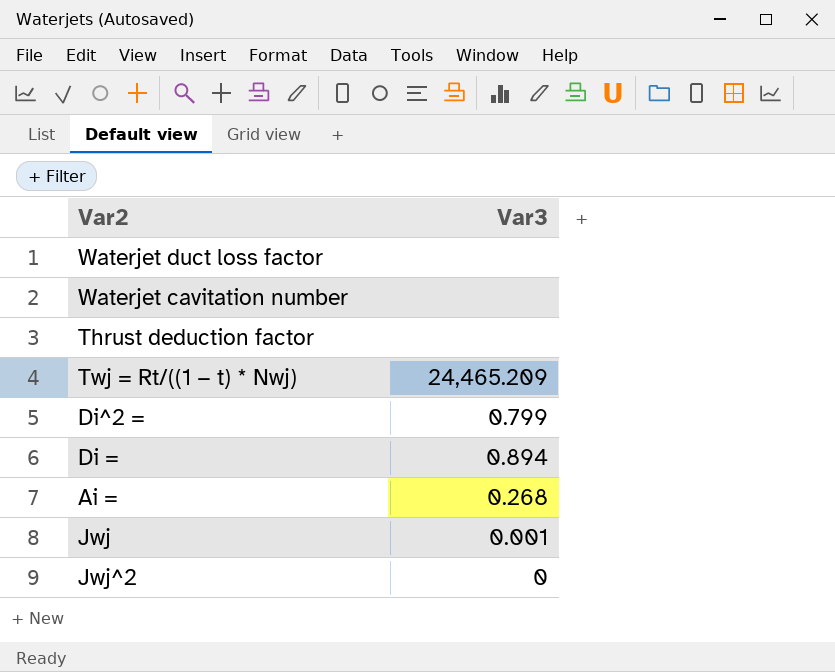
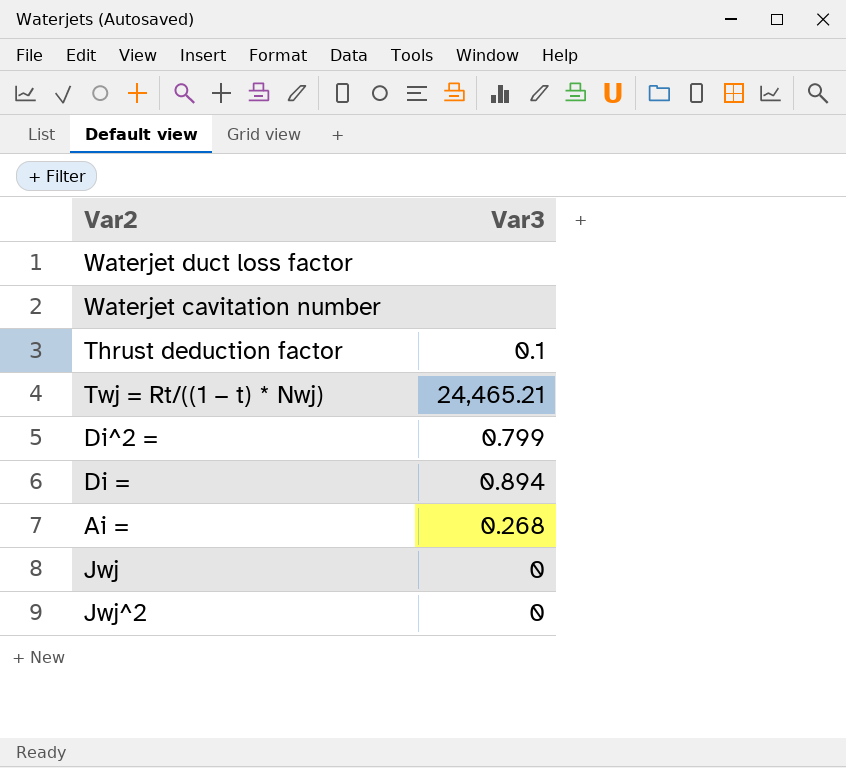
Thrust deduction factor | Var3: none -> 0.1
Twj = Rt/((1 − t) * Nwj) | Var3: 24,465.209 -> 24,465.21
Jwj | Var3: 0.001 -> 0

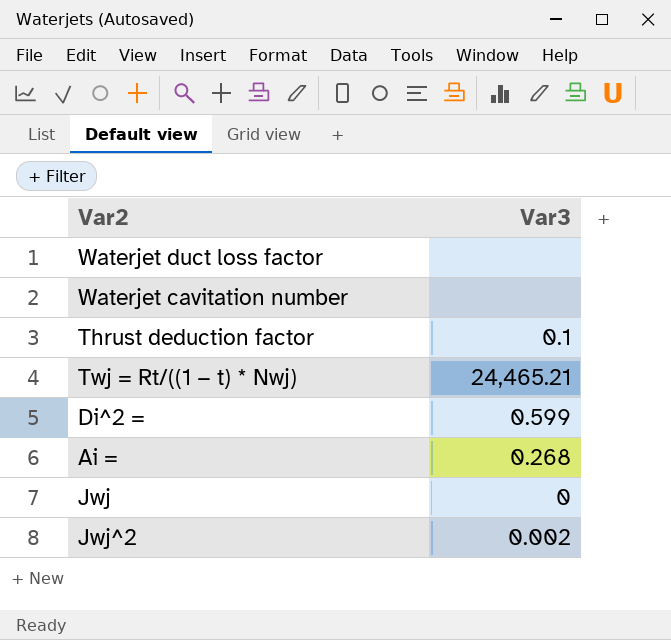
row Di =: 0.894 -> none
Di^2 = | Var3: 0.799 -> 0.599
Jwj^2 | Var3: 0 -> 0.002

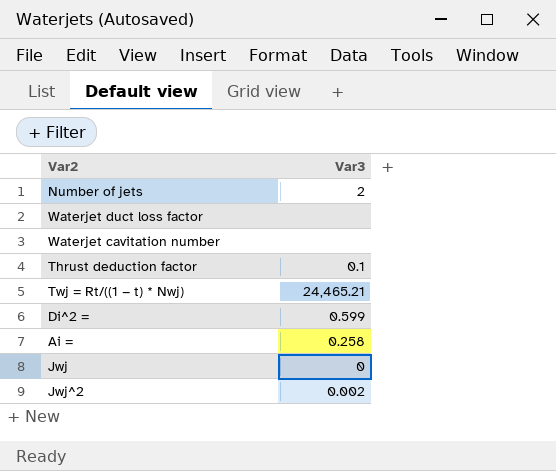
row Number of jets: none -> 2
Ai = | Var3: 0.268 -> 0.258

